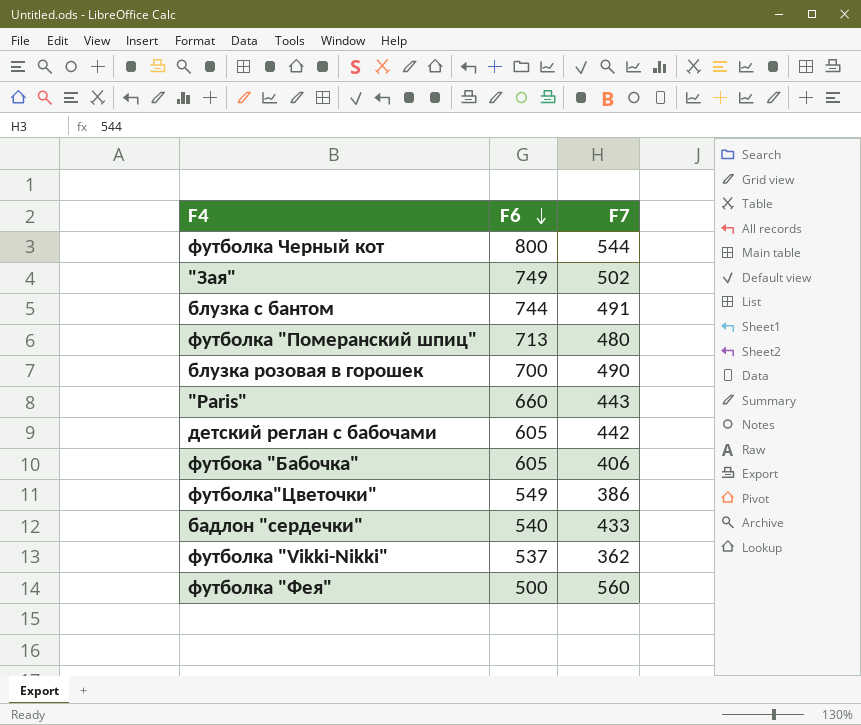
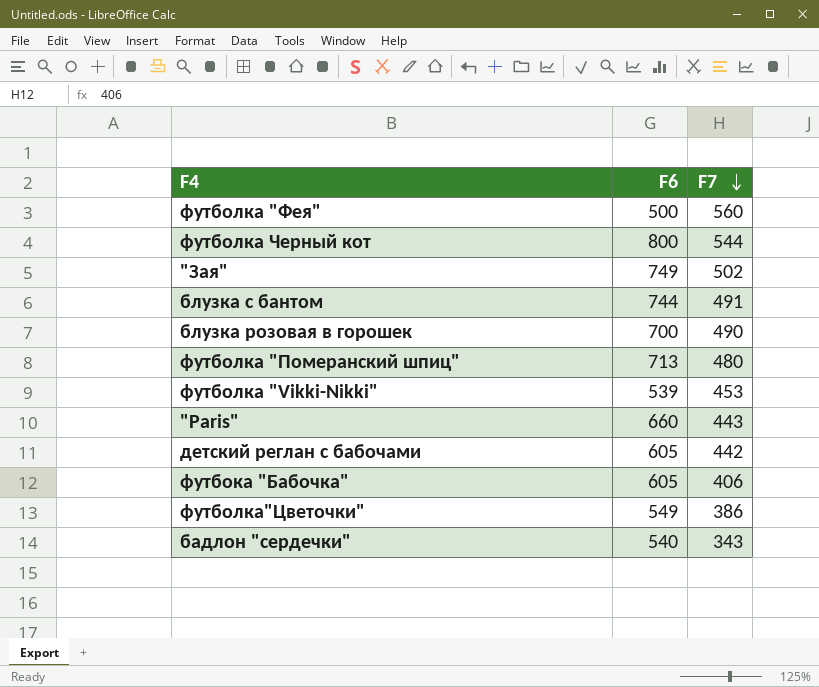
row order: F6 descending -> F7 descending
футболка "Vikki-Nikki" | F6: 537 -> 539
футболка "Vikki-Nikki" | F7: 362 -> 453
бадлон "сердечки" | F7: 433 -> 343

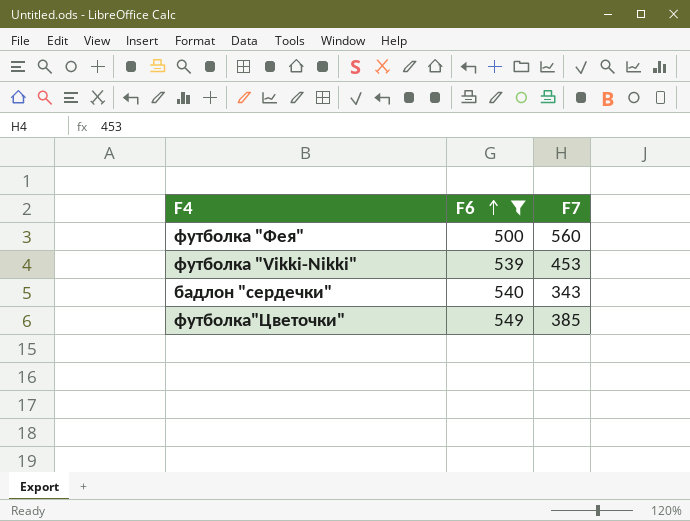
filter: none -> F6 <= 549
row order: F7 descending -> F6 ascending
футболка"Цветочки" | F7: 386 -> 385

